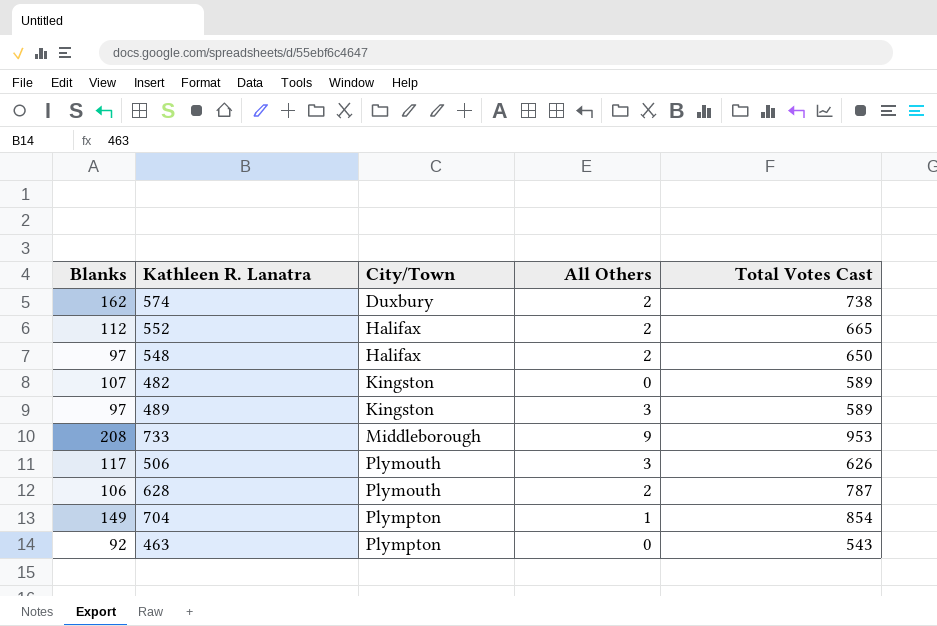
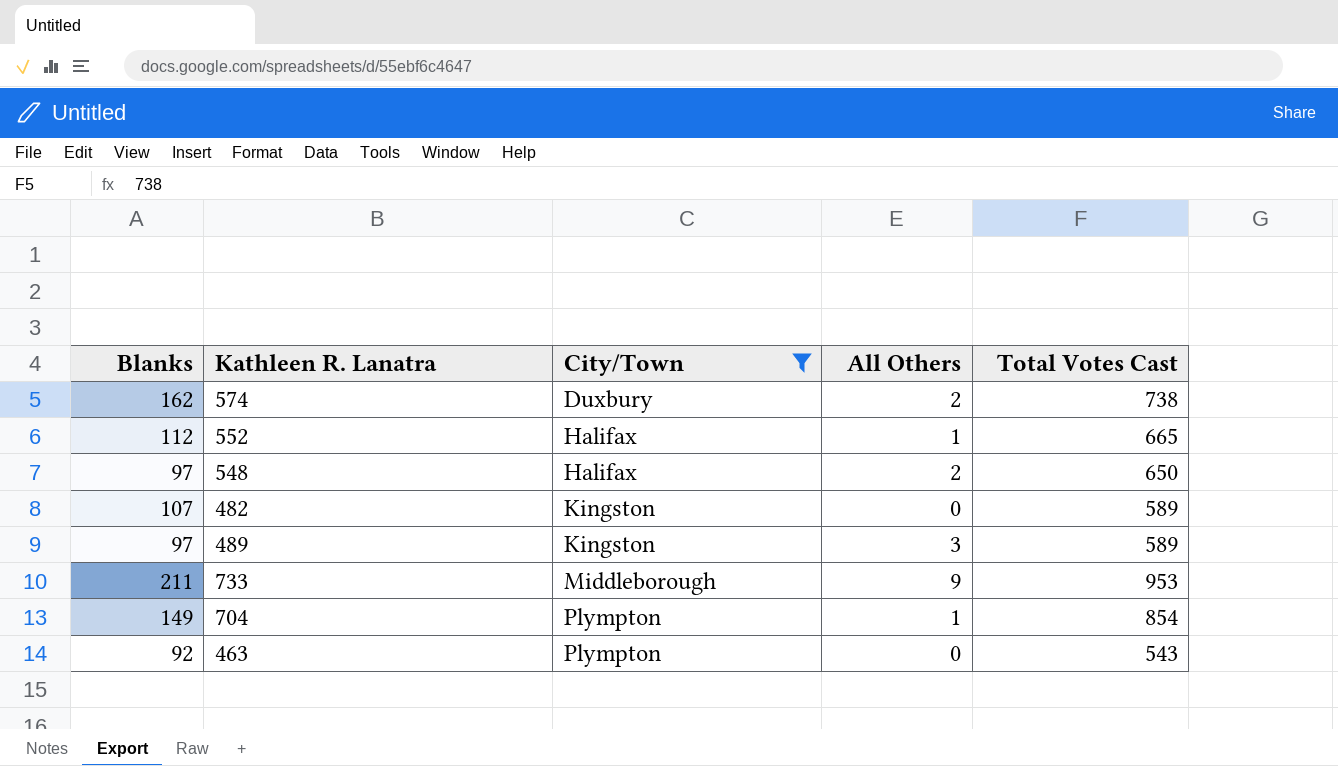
filter: none -> City/Town != Plymouth
552 | All Others: 2 -> 1
733 | Blanks: 208 -> 211

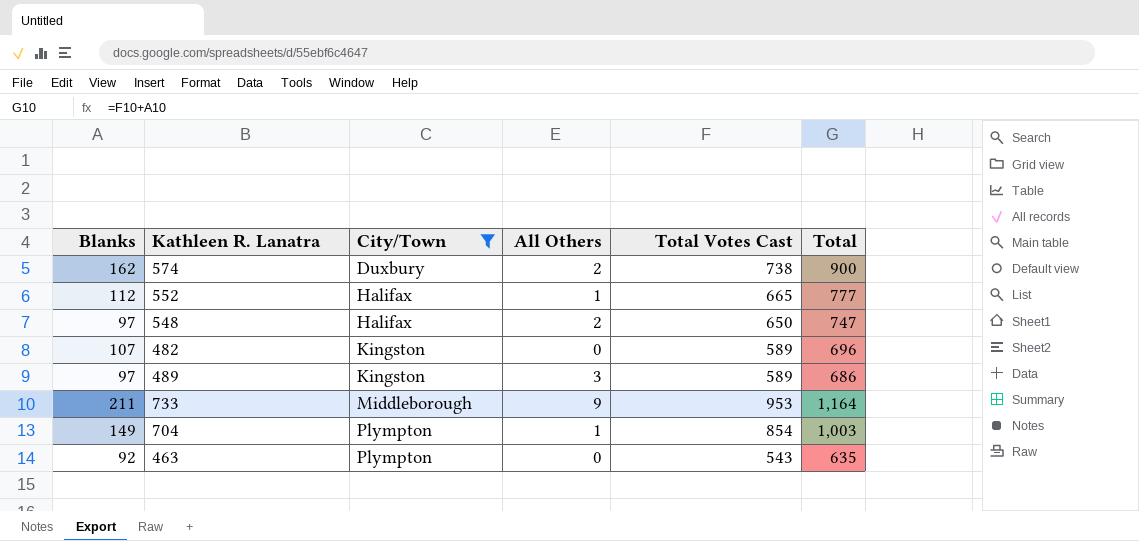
column Total | formula: none -> [Blanks] + [Total Votes Cast]

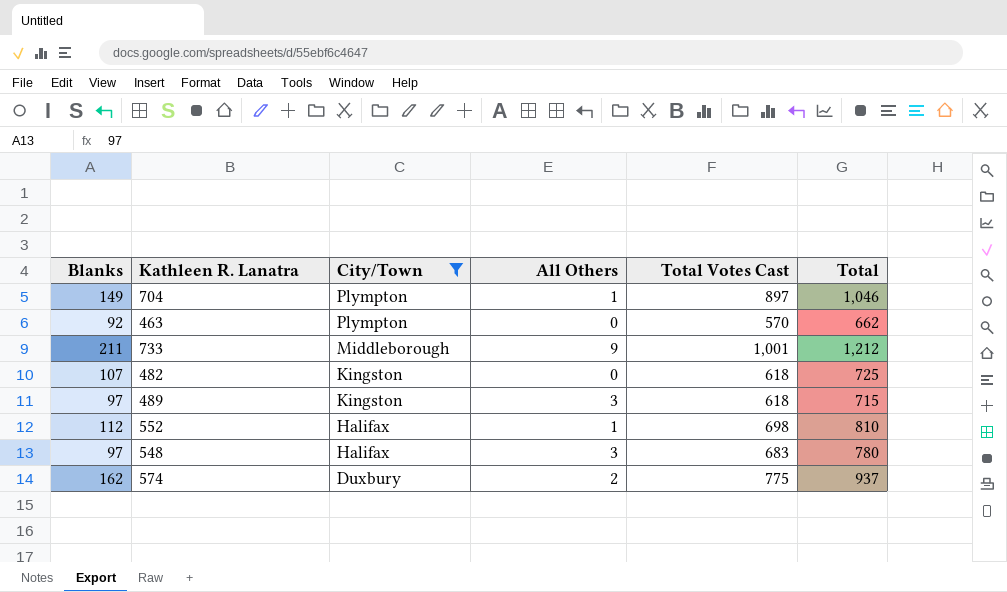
row order: City/Town ascending -> City/Town descending
704 | Total Votes Cast: 854 -> 897
704 | Total: 1,003 -> 1,046
463 | Total Votes Cast: 543 -> 570
463 | Total: 635 -> 662
733 | Total Votes Cast: 953 -> 1,001
733 | Total: 1,164 -> 1,212
482 | Total Votes Cast: 589 -> 618
482 | Total: 696 -> 725
489 | Total Votes Cast: 589 -> 618
489 | Total: 686 -> 715
552 | Total Votes Cast: 665 -> 698
552 | Total: 777 -> 810
548 | All Others: 2 -> 3
548 | Total Votes Cast: 650 -> 683
548 | Total: 747 -> 780
574 | Total Votes Cast: 738 -> 775
574 | Total: 900 -> 937

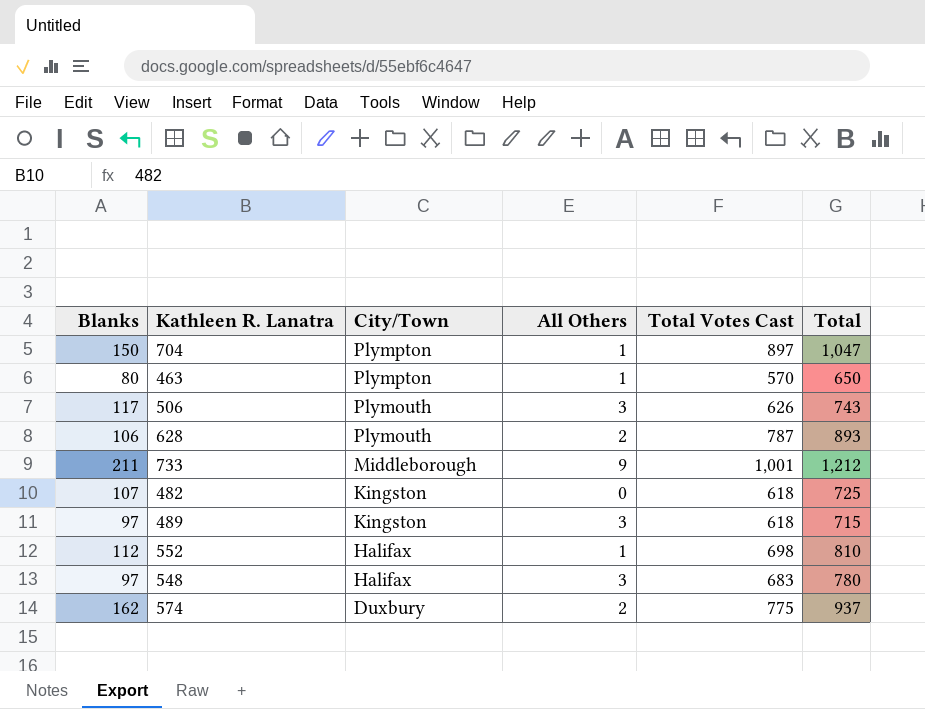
filter: City/Town != Plymouth -> none
704 | Blanks: 149 -> 150
704 | Total: 1,046 -> 1,047
463 | Blanks: 92 -> 80
463 | All Others: 0 -> 1
463 | Total: 662 -> 650

